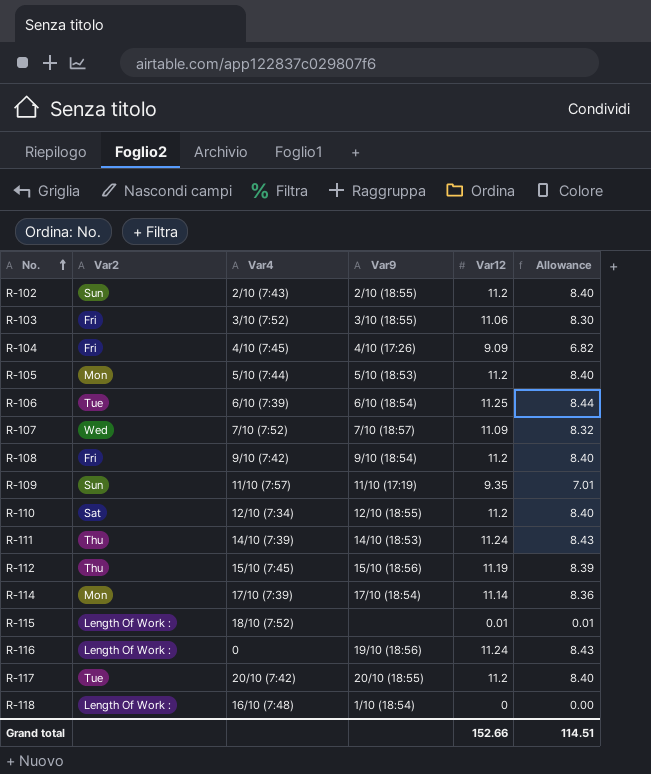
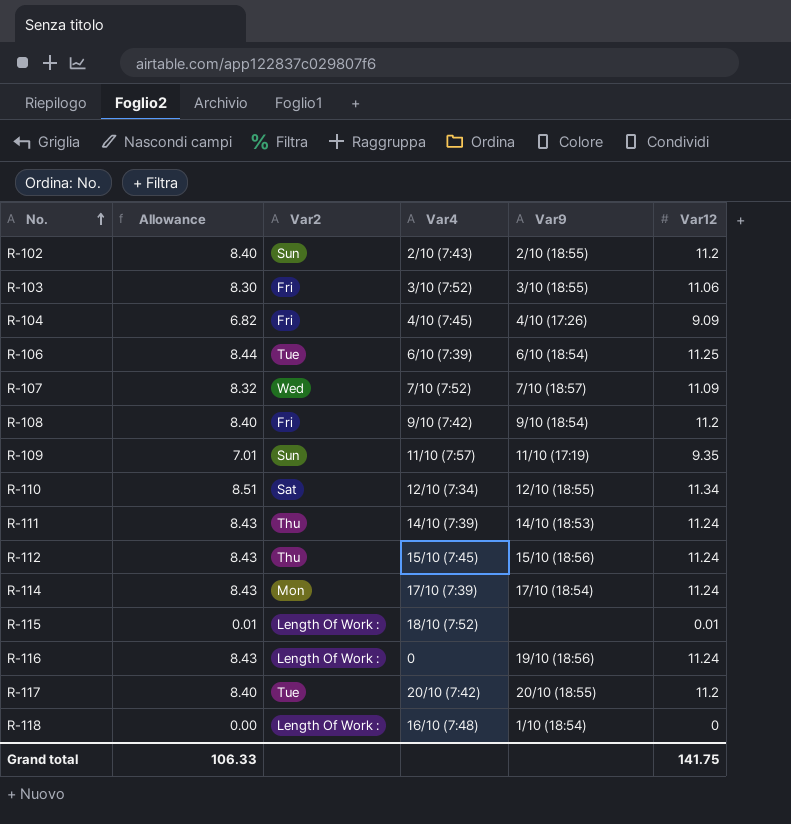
column Allowance | position: 6 -> 2
row R-105: Mon | 5/10 (7:44) | 5/10 (18:53) | 11.2 | 8.40 -> none
R-110 | Allowance: 8.40 -> 8.51
R-110 | Var12: 11.2 -> 11.34
R-112 | Allowance: 8.39 -> 8.43
R-112 | Var12: 11.19 -> 11.24
R-114 | Allowance: 8.36 -> 8.43
R-114 | Var12: 11.14 -> 11.24
Grand total | Allowance: 114.51 -> 106.33
Grand total | Var12: 152.66 -> 141.75

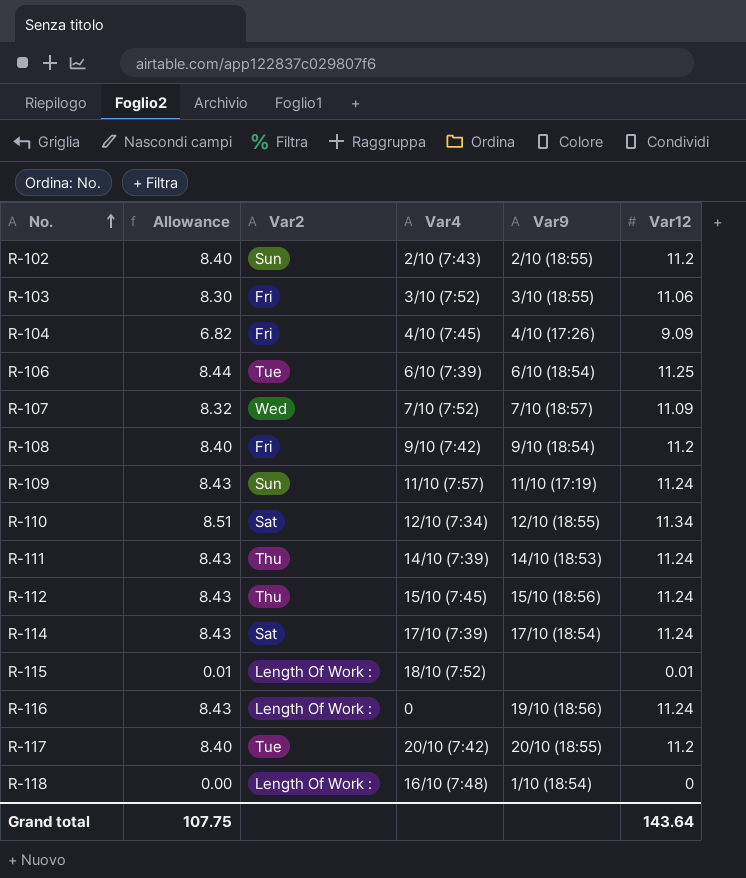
R-109 | Allowance: 7.01 -> 8.43
R-109 | Var12: 9.35 -> 11.24
R-114 | Var2: Mon -> Sat
Grand total | Allowance: 106.33 -> 107.75
Grand total | Var12: 141.75 -> 143.64

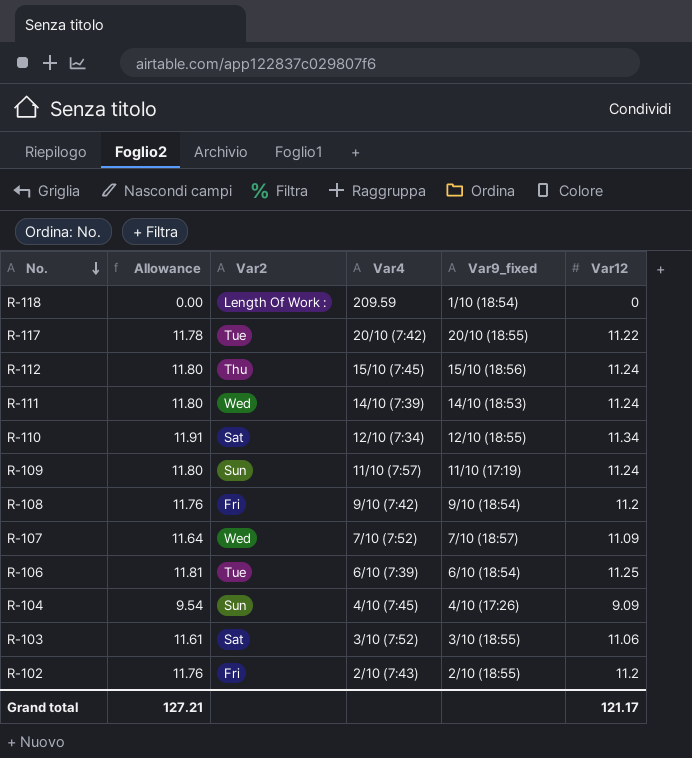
row order: No. ascending -> No. descending
column Allowance | formula: [Var12] * 0.75 -> [Var12] * 1.05
column name: Var9 -> Var9_fixed
row R-114: 8.43 | Sat | 17/10 (7:39) | 17/10 (18:54) | 11.24 -> none
row R-115: 0.01 | Length Of Work : | 18/10 (7:52) | none | 0.01 -> none
row R-116: 8.43 | Length Of Work : | 0 | 19/10 (18:56) | 11.24 -> none
R-118 | Var4: 16/10 (7:48) -> 209.59
R-117 | Var12: 11.2 -> 11.22
R-111 | Var2: Thu -> Wed
R-104 | Var2: Fri -> Sun
R-103 | Var2: Fri -> Sat
R-102 | Var2: Sun -> Fri
Grand total | Allowance: 107.75 -> 127.21
Grand total | Var12: 143.64 -> 121.17

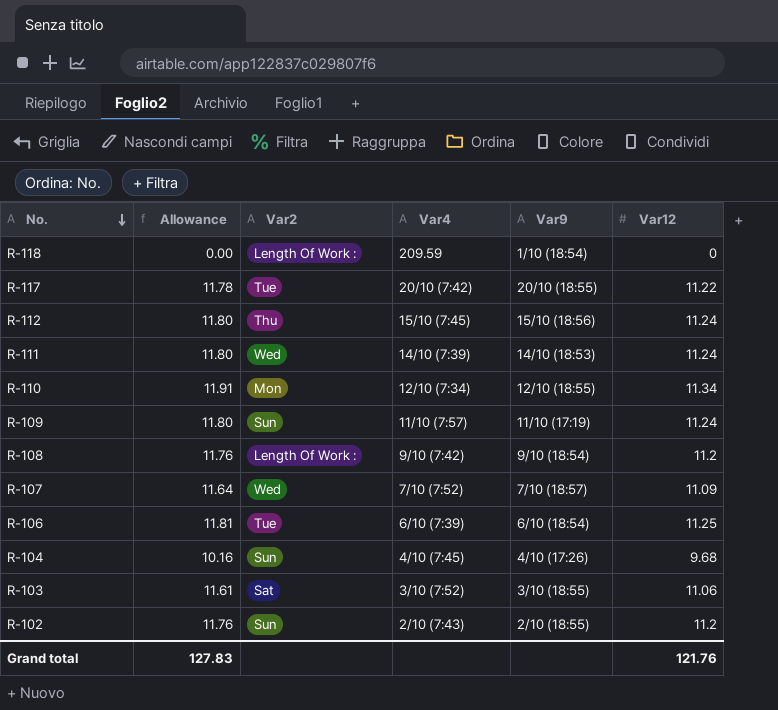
column name: Var9_fixed -> Var9
R-110 | Var2: Sat -> Mon
R-108 | Var2: Fri -> Length Of Work :
R-104 | Allowance: 9.54 -> 10.16
R-104 | Var12: 9.09 -> 9.68
R-102 | Var2: Fri -> Sun
Grand total | Allowance: 127.21 -> 127.83
Grand total | Var12: 121.17 -> 121.76

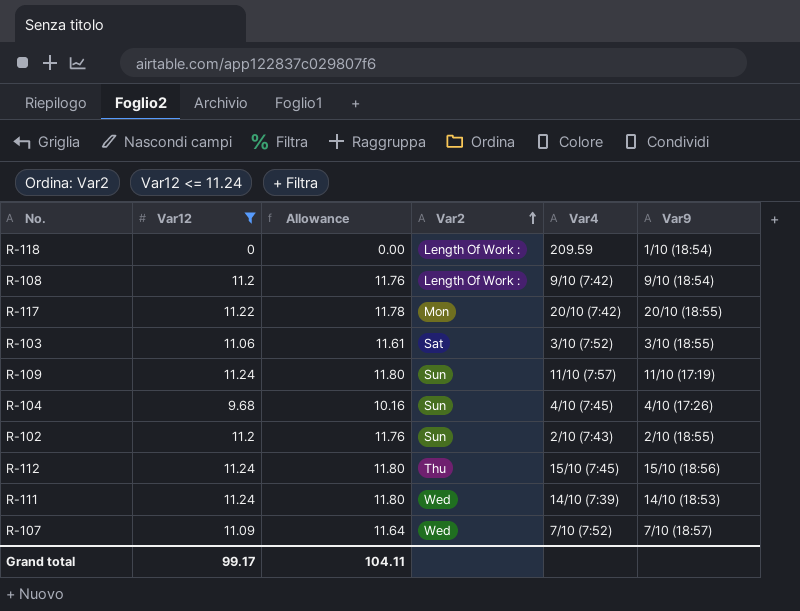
filter: none -> Var12 <= 11.24
row order: No. descending -> Var2 ascending
column Var12 | position: 6 -> 2
R-117 | Var2: Tue -> Mon
Grand total | Var12: 121.76 -> 99.17
Grand total | Allowance: 127.83 -> 104.11

